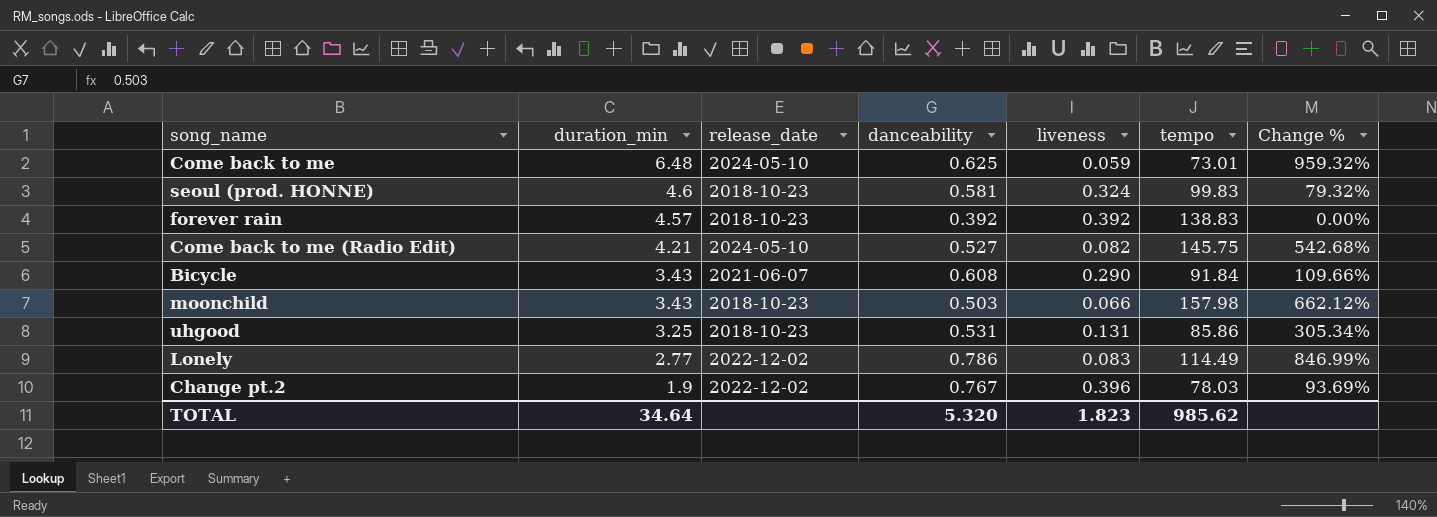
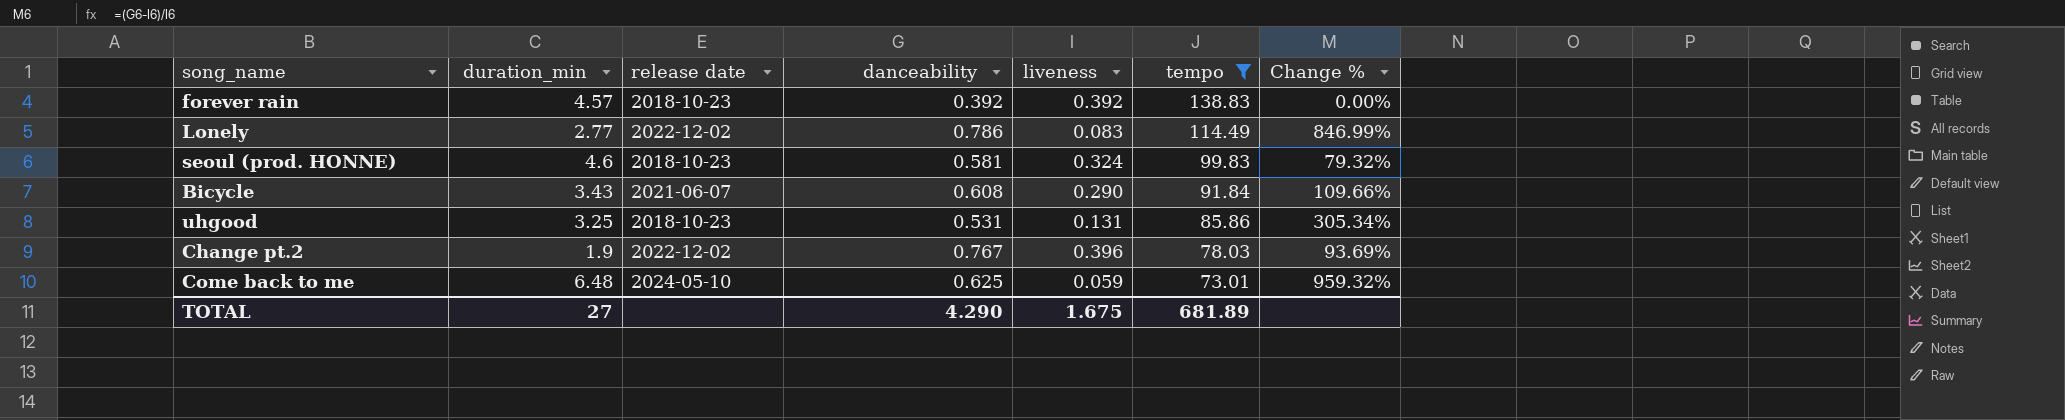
filter: none -> tempo <= 138.83
row order: duration_min descending -> tempo descending
column name: release_date -> release date
TOTAL | duration_min: 34.64 -> 27
TOTAL | danceability: 5.320 -> 4.290
TOTAL | liveness: 1.823 -> 1.675
TOTAL | tempo: 985.62 -> 681.89

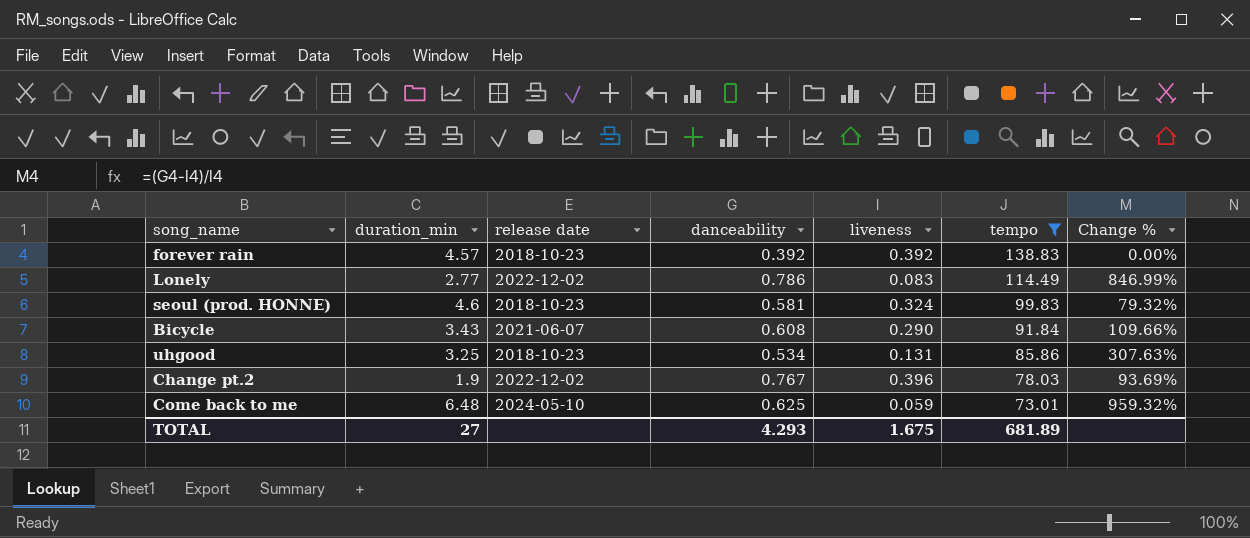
uhgood | danceability: 0.531 -> 0.534
uhgood | Change %: 305.34% -> 307.63%
TOTAL | danceability: 4.290 -> 4.293

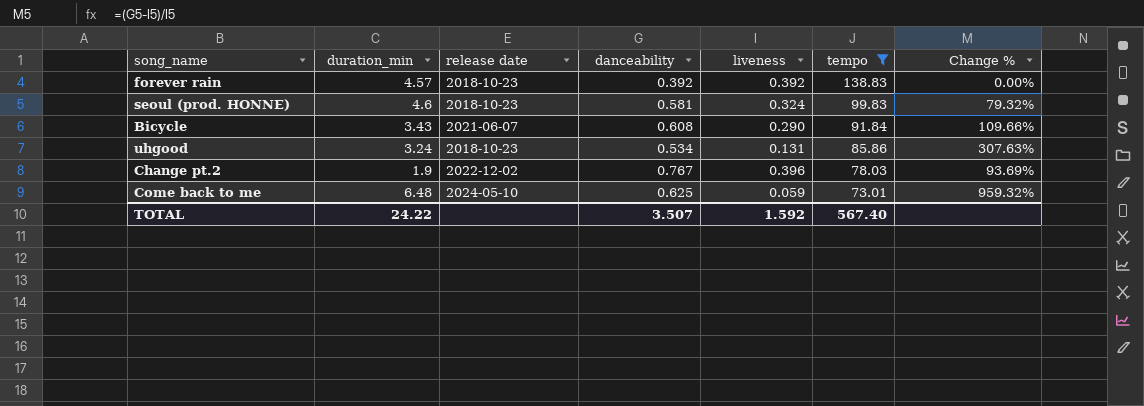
row Lonely: 2.77 | 2022-12-02 | 0.786 | 0.083 | 114.49 | 846.99% -> none
uhgood | duration_min: 3.25 -> 3.24
TOTAL | duration_min: 27 -> 24.22
TOTAL | danceability: 4.293 -> 3.507
TOTAL | liveness: 1.675 -> 1.592
TOTAL | tempo: 681.89 -> 567.40

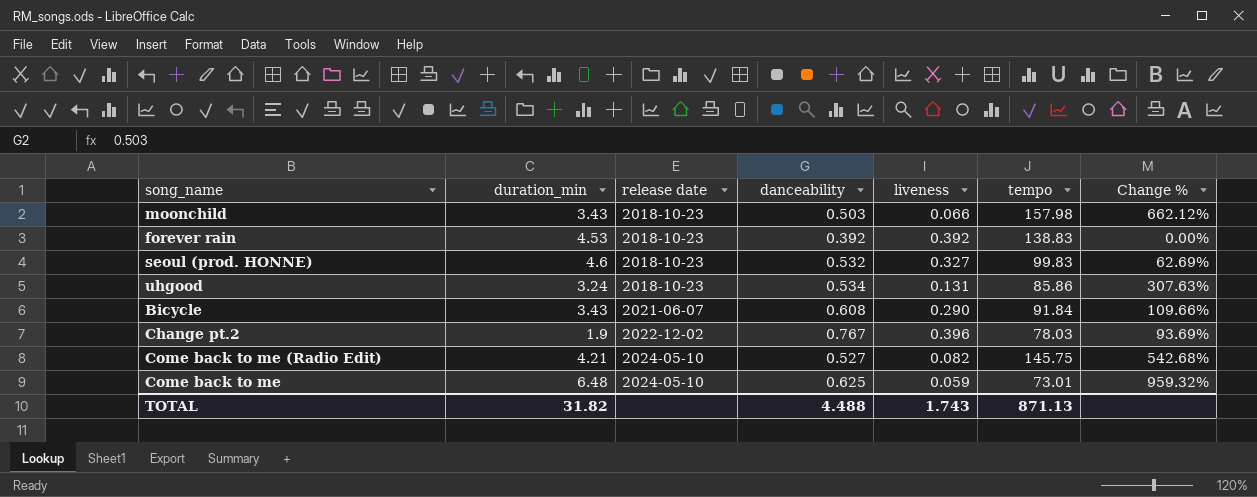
filter: tempo <= 138.83 -> none
row order: tempo descending -> release date ascending
forever rain | duration_min: 4.57 -> 4.53
seoul (prod. HONNE) | danceability: 0.581 -> 0.532
seoul (prod. HONNE) | liveness: 0.324 -> 0.327
seoul (prod. HONNE) | Change %: 79.32% -> 62.69%
TOTAL | duration_min: 24.22 -> 31.82
TOTAL | danceability: 3.507 -> 4.488
TOTAL | liveness: 1.592 -> 1.743
TOTAL | tempo: 567.40 -> 871.13

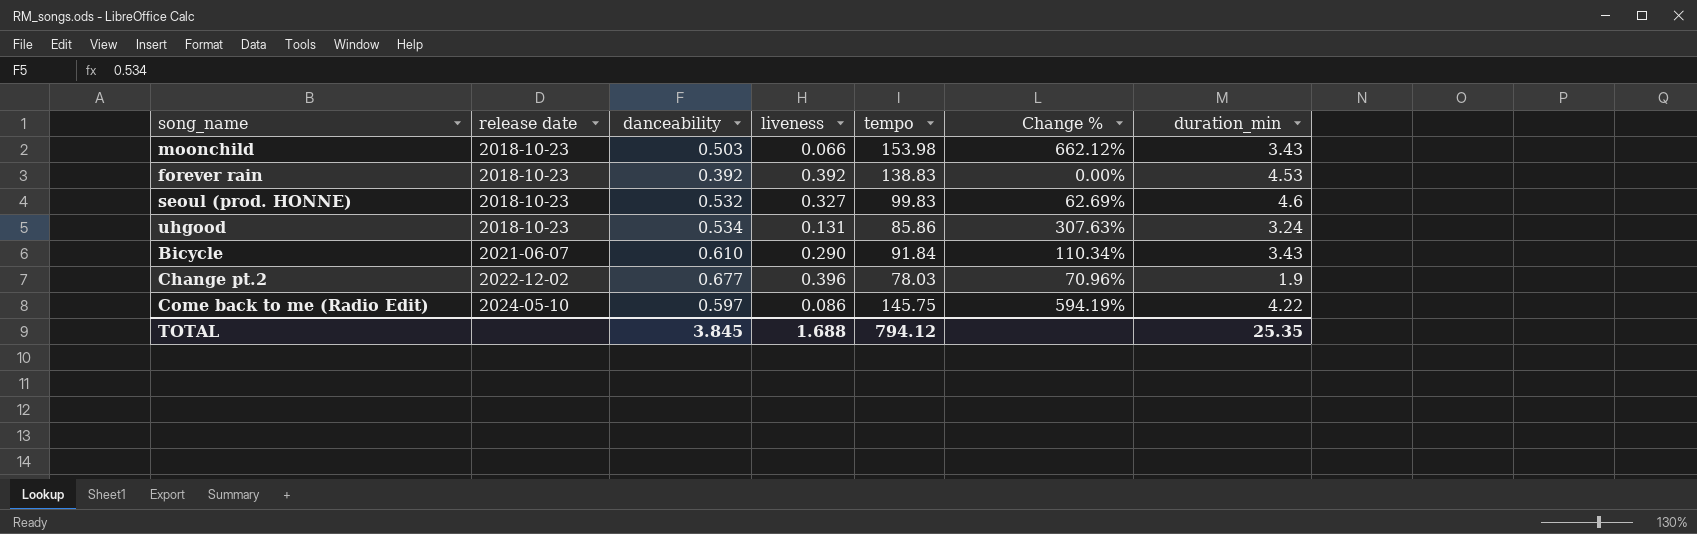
column duration_min | position: 2 -> 7
row Come back to me: 6.48 | 2024-05-10 | 0.625 | 0.059 | 73.01 | 959.32% -> none
moonchild | tempo: 157.98 -> 153.98
Bicycle | danceability: 0.608 -> 0.610
Bicycle | Change %: 109.66% -> 110.34%
Change pt.2 | danceability: 0.767 -> 0.677
Change pt.2 | Change %: 93.69% -> 70.96%
Come back to me (Radio Edit) | danceability: 0.527 -> 0.597
Come back to me (Radio Edit) | liveness: 0.082 -> 0.086
Come back to me (Radio Edit) | Change %: 542.68% -> 594.19%
Come back to me (Radio Edit) | duration_min: 4.21 -> 4.22
TOTAL | danceability: 4.488 -> 3.845
TOTAL | liveness: 1.743 -> 1.688
TOTAL | tempo: 871.13 -> 794.12
TOTAL | duration_min: 31.82 -> 25.35

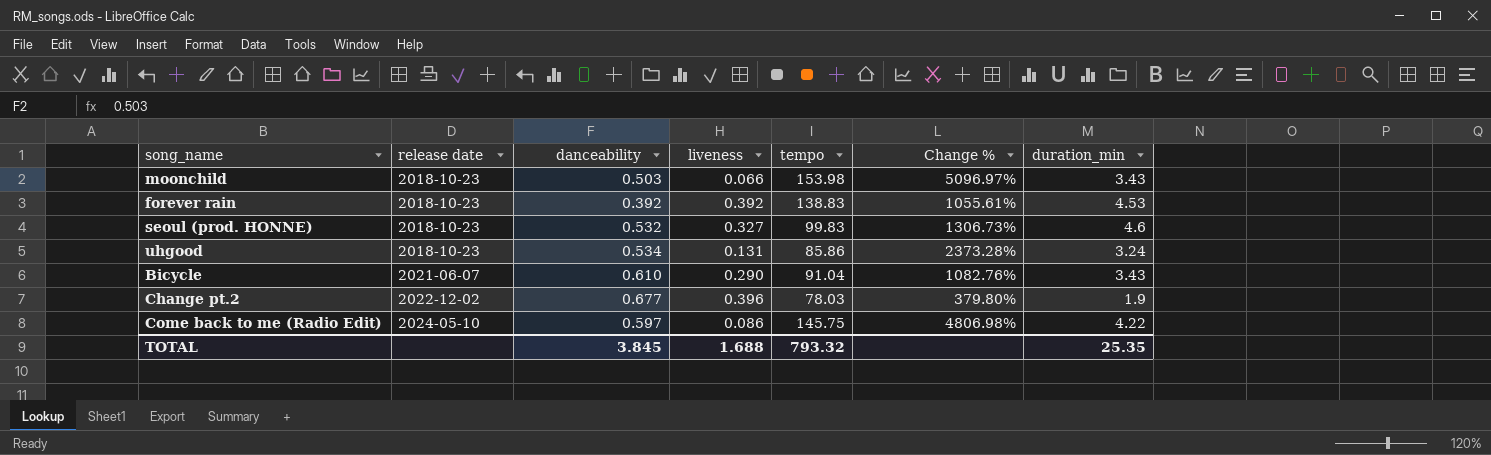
column Change % | formula: ([danceability] - [liveness]) / [liveness] -> ([duration_min] - [liveness]) / [liveness]
Bicycle | tempo: 91.84 -> 91.04
TOTAL | tempo: 794.12 -> 793.32

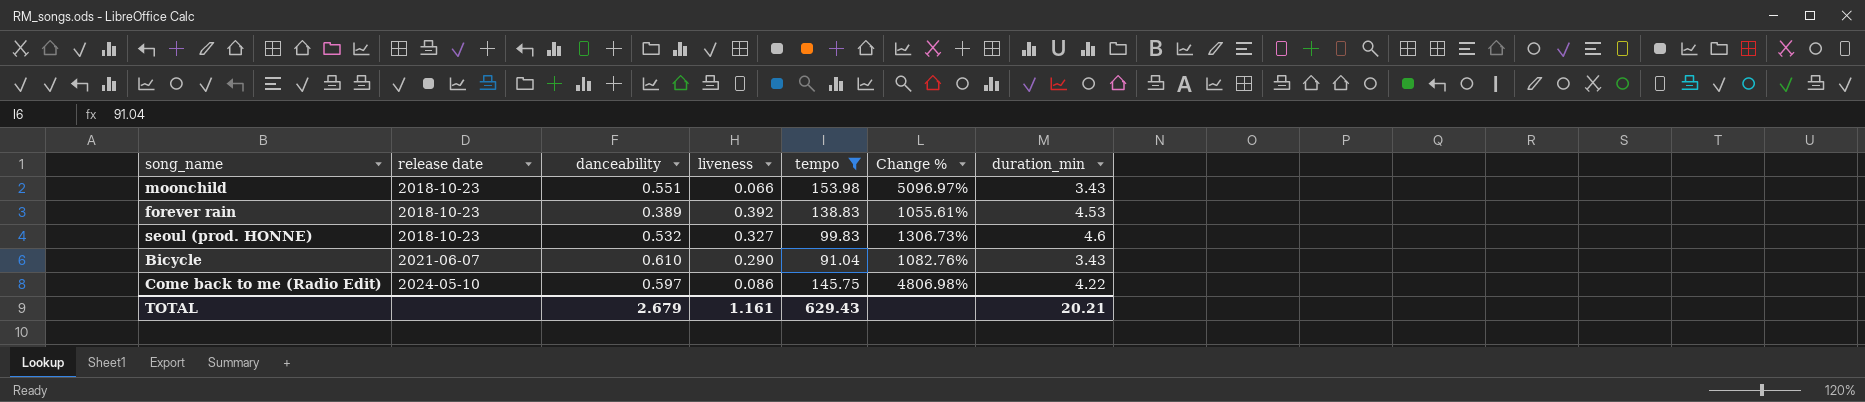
filter: none -> tempo >= 91.04
moonchild | danceability: 0.503 -> 0.551
forever rain | danceability: 0.392 -> 0.389
TOTAL | danceability: 3.845 -> 2.679
TOTAL | liveness: 1.688 -> 1.161
TOTAL | tempo: 793.32 -> 629.43
TOTAL | duration_min: 25.35 -> 20.21

